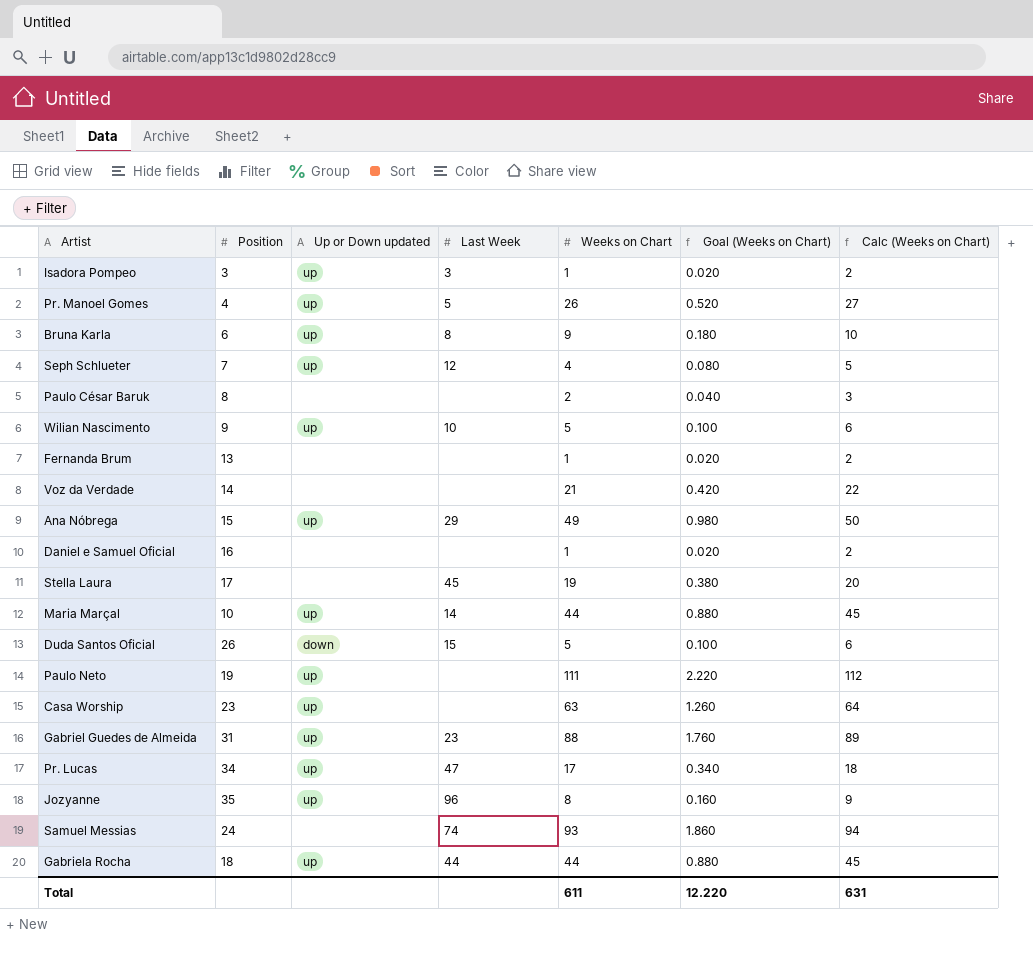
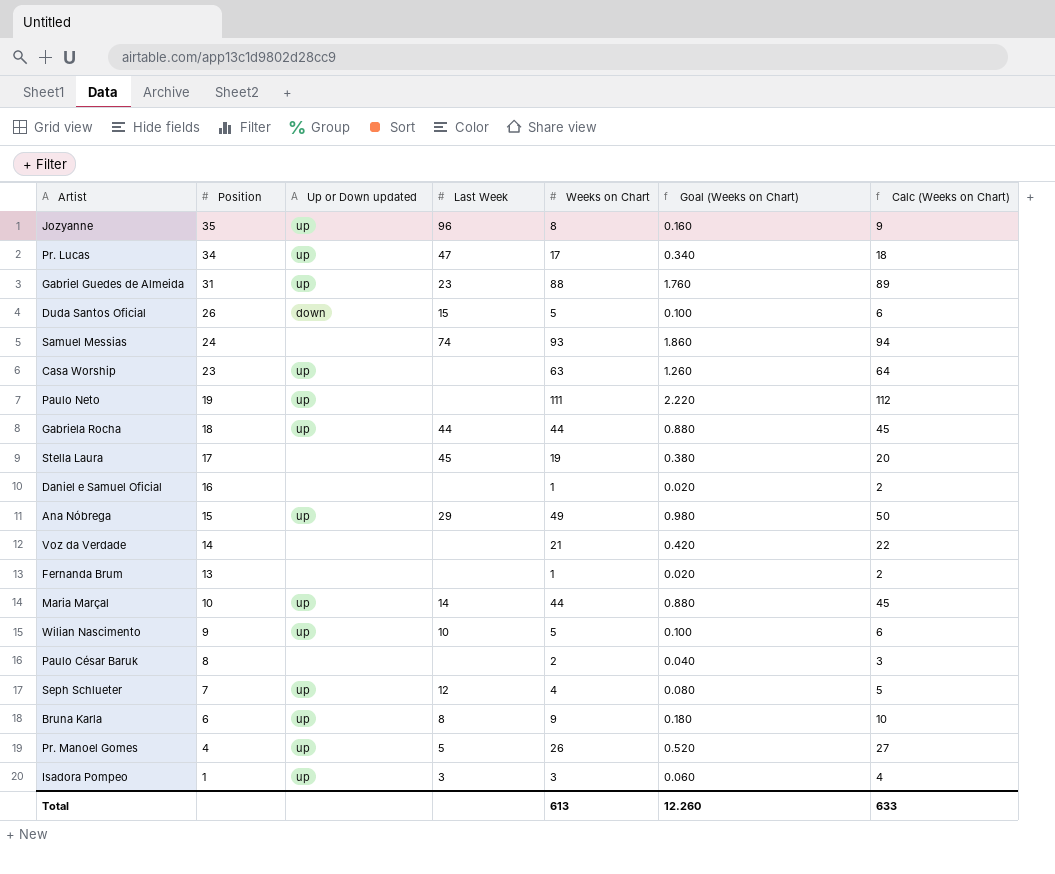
row order: none -> Position descending
Isadora Pompeo | Position: 3 -> 1
Isadora Pompeo | Weeks on Chart: 1 -> 3
Isadora Pompeo | Goal (Weeks on Chart): 0.020 -> 0.060
Isadora Pompeo | Calc (Weeks on Chart): 2 -> 4
Total | Weeks on Chart: 611 -> 613
Total | Goal (Weeks on Chart): 12.220 -> 12.260
Total | Calc (Weeks on Chart): 631 -> 633

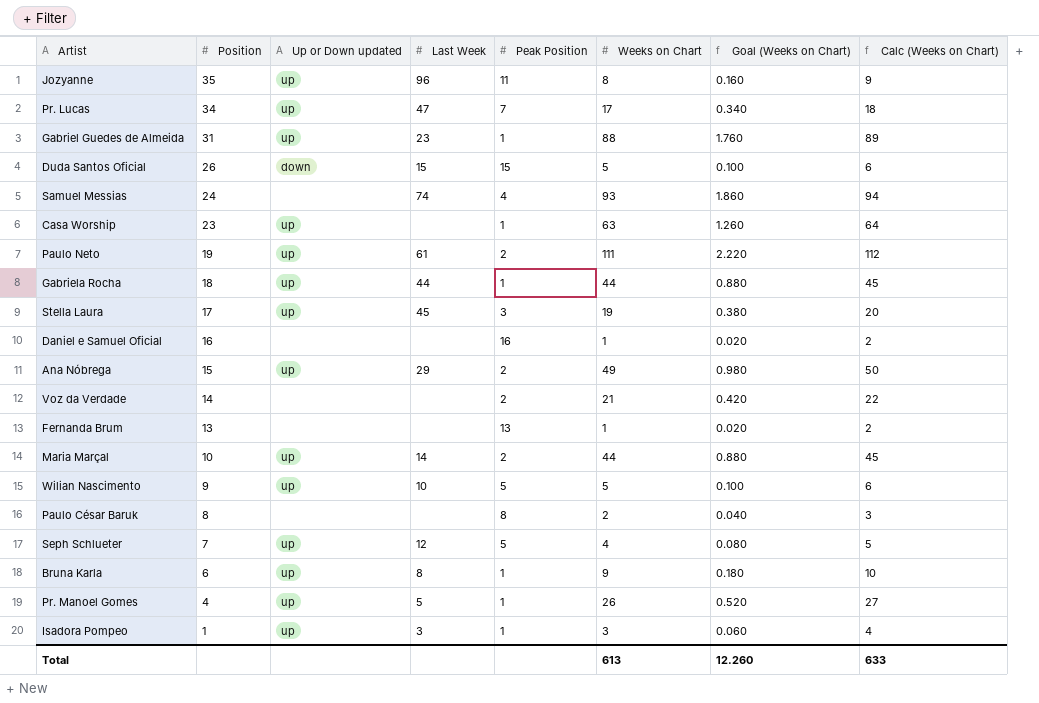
column Peak Position | position: none -> 5
Paulo Neto | Last Week: none -> 61
Stella Laura | Up or Down updated: none -> up

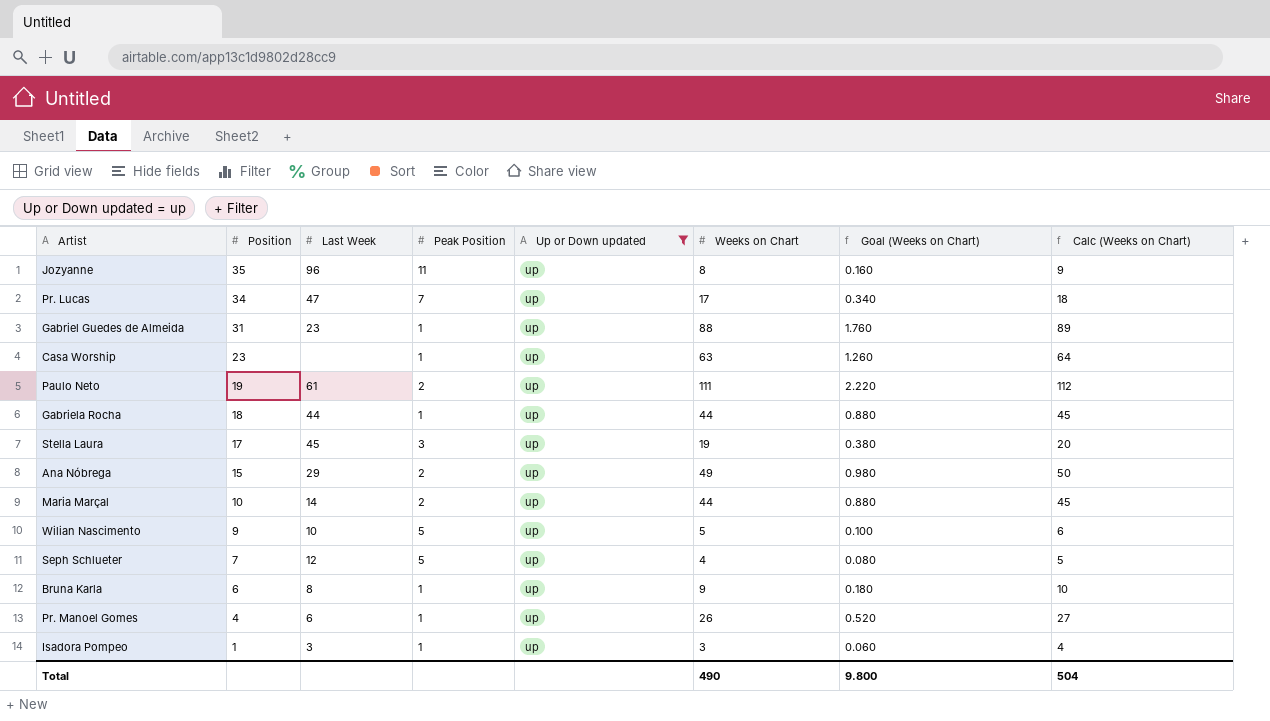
filter: none -> Up or Down updated = up
column Up or Down updated | position: 3 -> 5
Pr. Manoel Gomes | Last Week: 5 -> 6
Total | Weeks on Chart: 613 -> 490
Total | Goal (Weeks on Chart): 12.260 -> 9.800
Total | Calc (Weeks on Chart): 633 -> 504

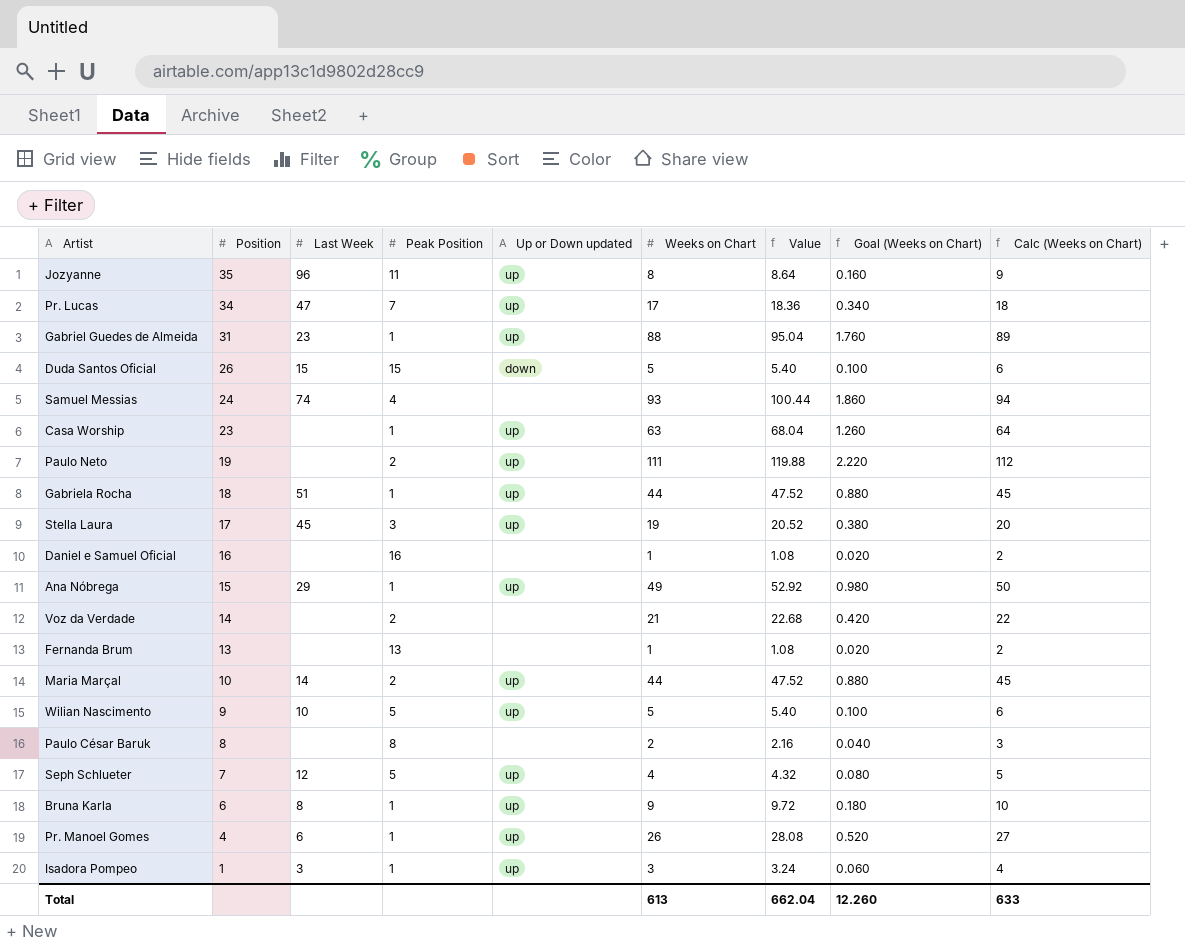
filter: Up or Down updated = up -> none
column Value | formula: none -> [Weeks on Chart] * 1.08
Paulo Neto | Last Week: 61 -> none
Gabriela Rocha | Last Week: 44 -> 51
Ana Nóbrega | Peak Position: 2 -> 1
Total | Weeks on Chart: 490 -> 613
Total | Goal (Weeks on Chart): 9.800 -> 12.260
Total | Calc (Weeks on Chart): 504 -> 633

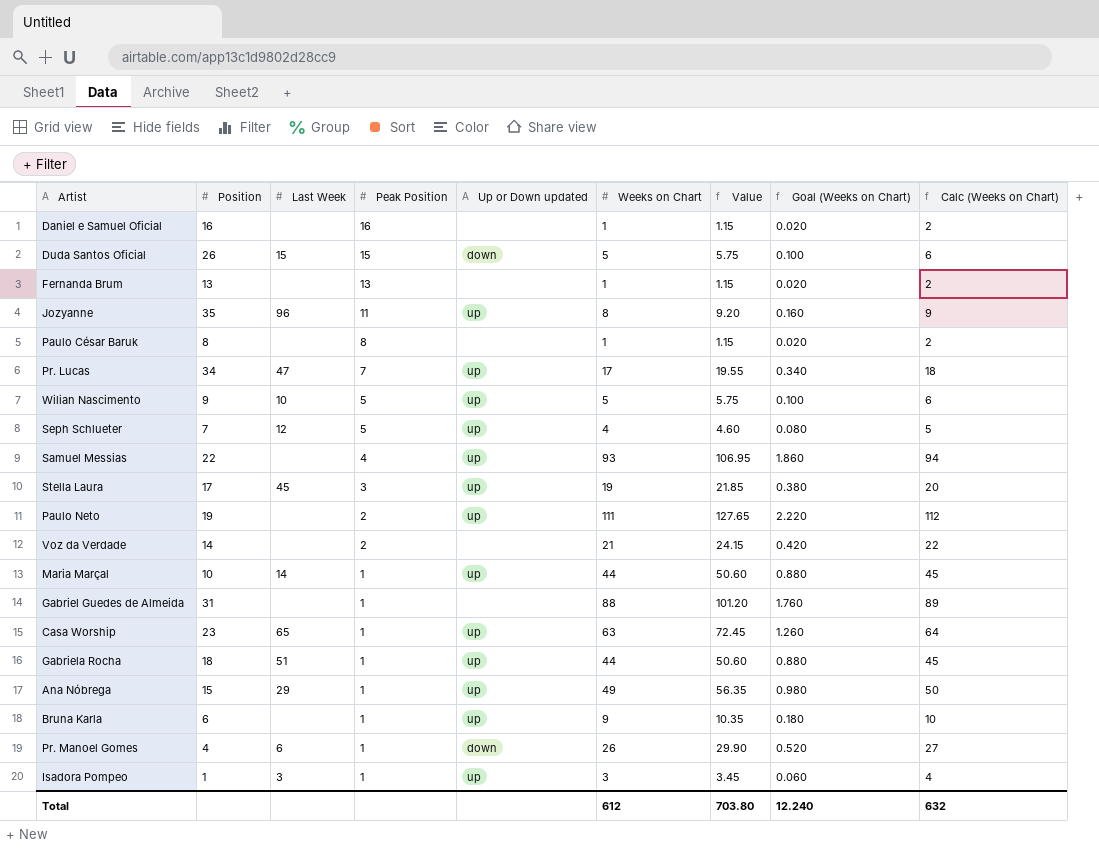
row order: Position descending -> Peak Position descending
column Value | formula: [Weeks on Chart] * 1.08 -> [Weeks on Chart] * 1.15
Paulo César Baruk | Weeks on Chart: 2 -> 1
Paulo César Baruk | Goal (Weeks on Chart): 0.040 -> 0.020
Paulo César Baruk | Calc (Weeks on Chart): 3 -> 2
Samuel Messias | Position: 24 -> 22
Samuel Messias | Last Week: 74 -> none
Samuel Messias | Up or Down updated: none -> up
Maria Marçal | Peak Position: 2 -> 1
Gabriel Guedes de Almeida | Last Week: 23 -> none
Gabriel Guedes de Almeida | Up or Down updated: up -> none
Casa Worship | Last Week: none -> 65
Bruna Karla | Last Week: 8 -> none
Pr. Manoel Gomes | Up or Down updated: up -> down
Total | Weeks on Chart: 613 -> 612
Total | Value: 662.04 -> 703.80
Total | Goal (Weeks on Chart): 12.260 -> 12.240
Total | Calc (Weeks on Chart): 633 -> 632

